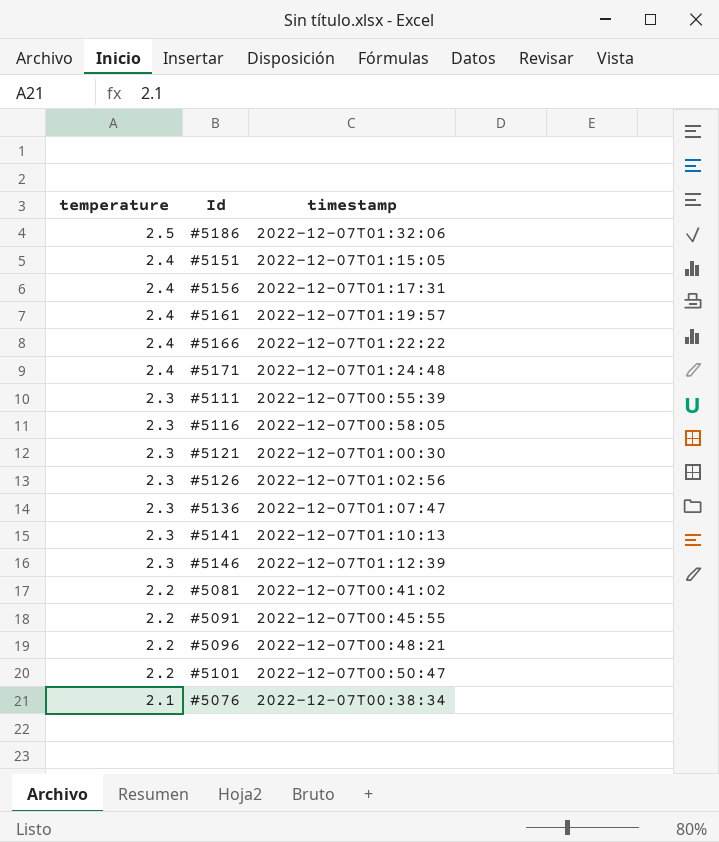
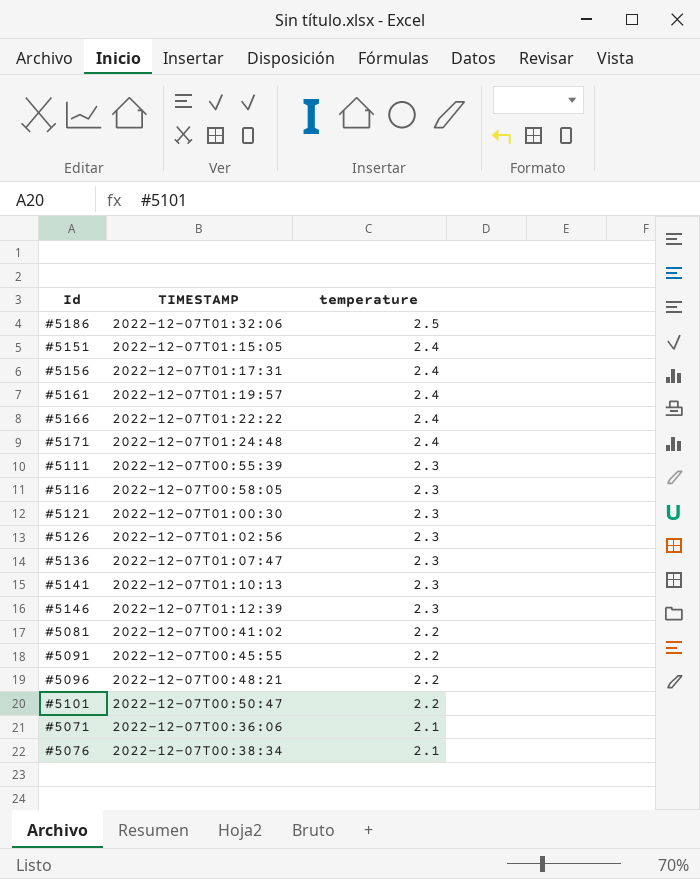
column name: timestamp -> TIMESTAMP
column temperature | position: 1 -> 3
row #5071: none -> 2022-12-07T00:36:06 | 2.1

